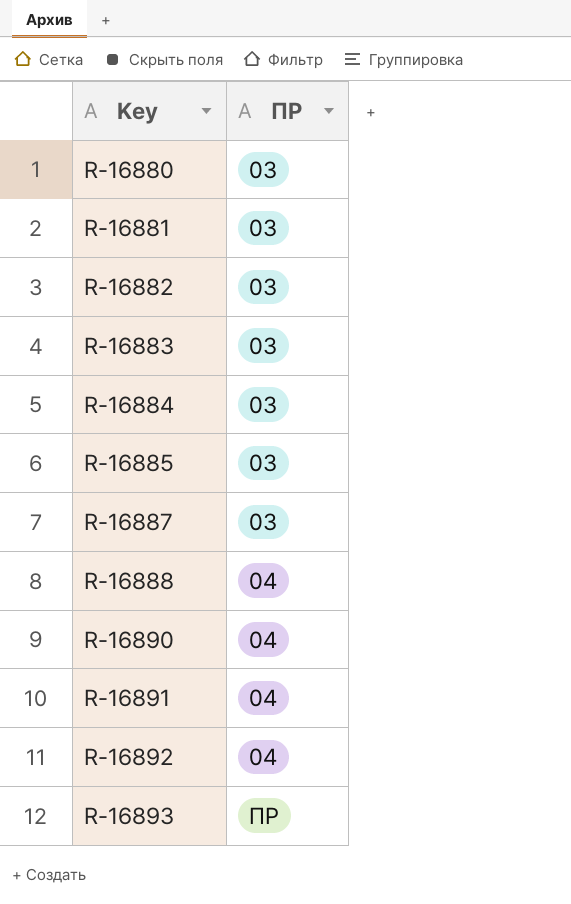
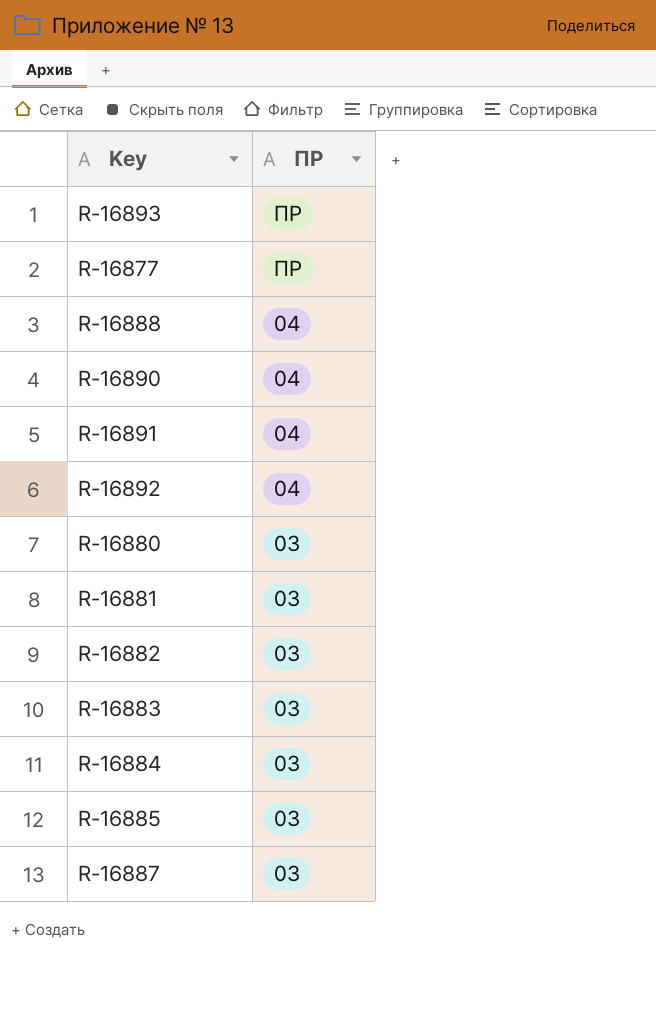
row order: Key ascending -> ПР descending
row R-16877: none -> ПР

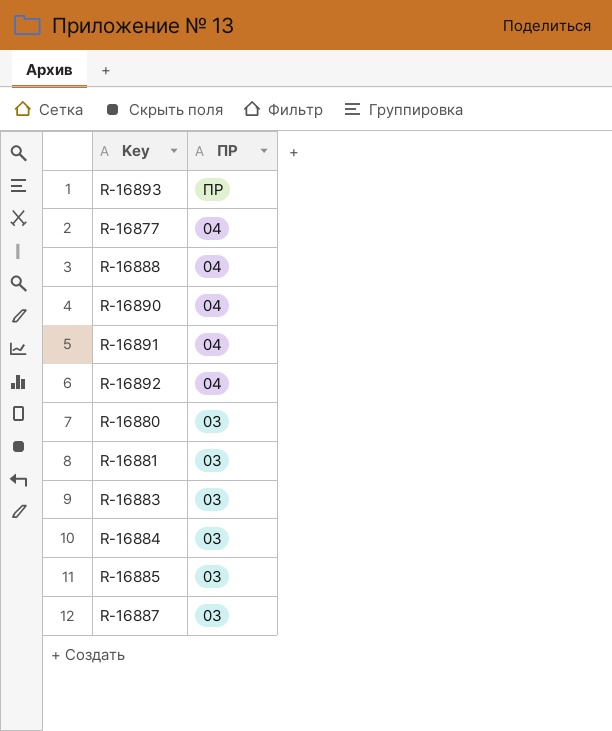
row R-16882: 03 -> none
R-16877 | ПР: ПР -> 04

